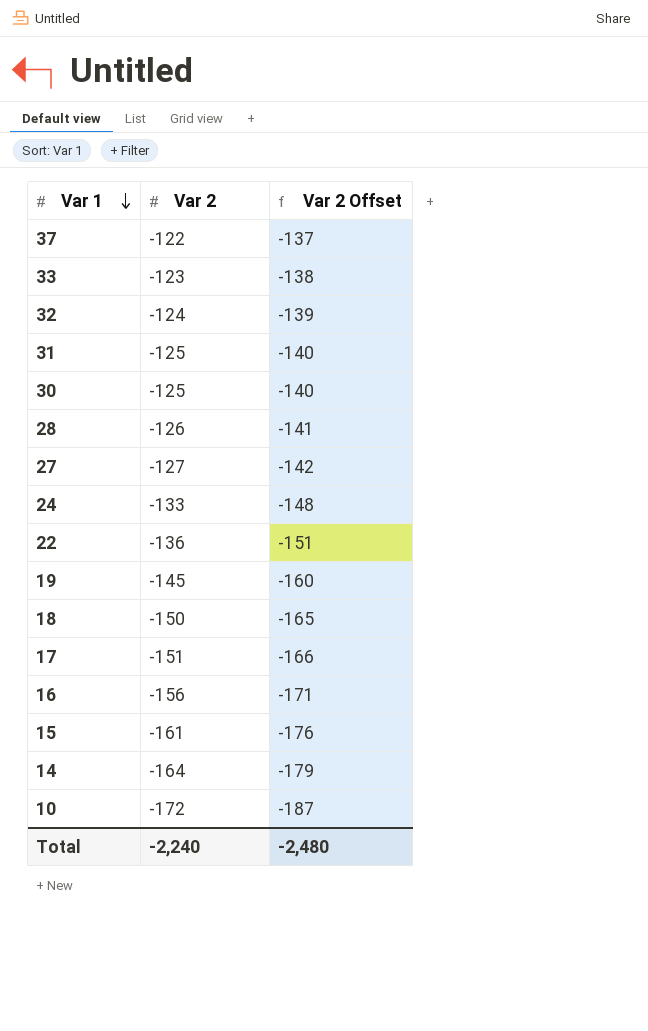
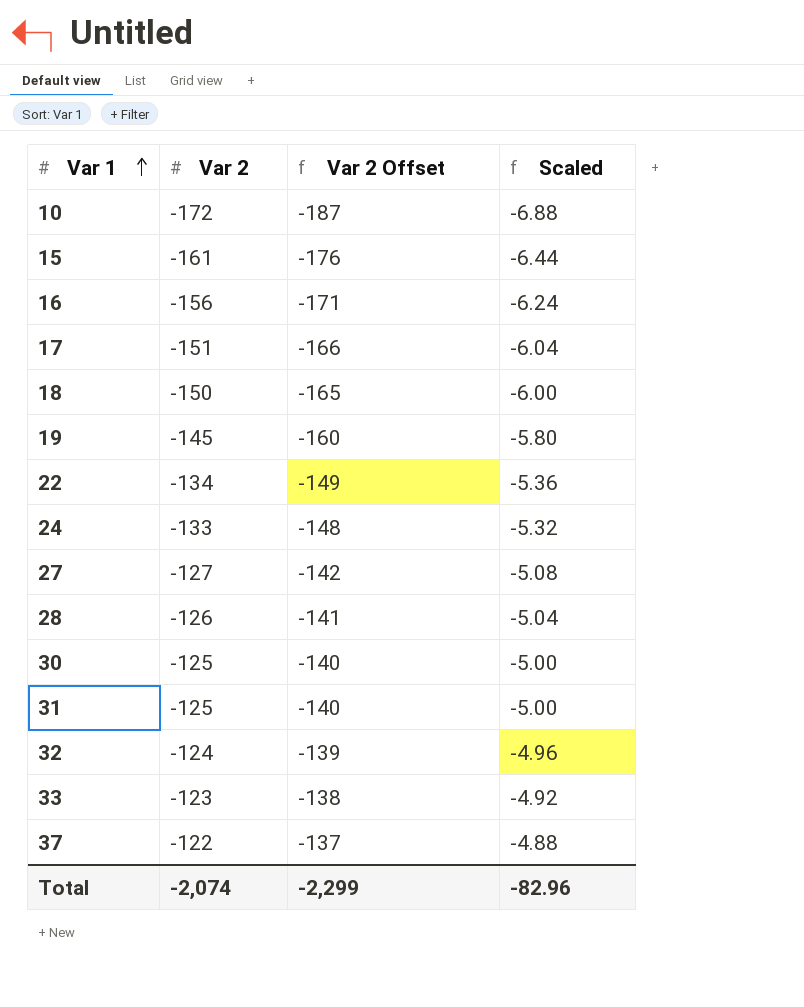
row order: Var 1 descending -> Var 1 ascending
column Scaled | formula: none -> [Var 2] * 0.04
row 14: -164 | -179 -> none
22 | Var 2: -136 -> -134
22 | Var 2 Offset: -151 -> -149
Total | Var 2: -2,240 -> -2,074
Total | Var 2 Offset: -2,480 -> -2,299

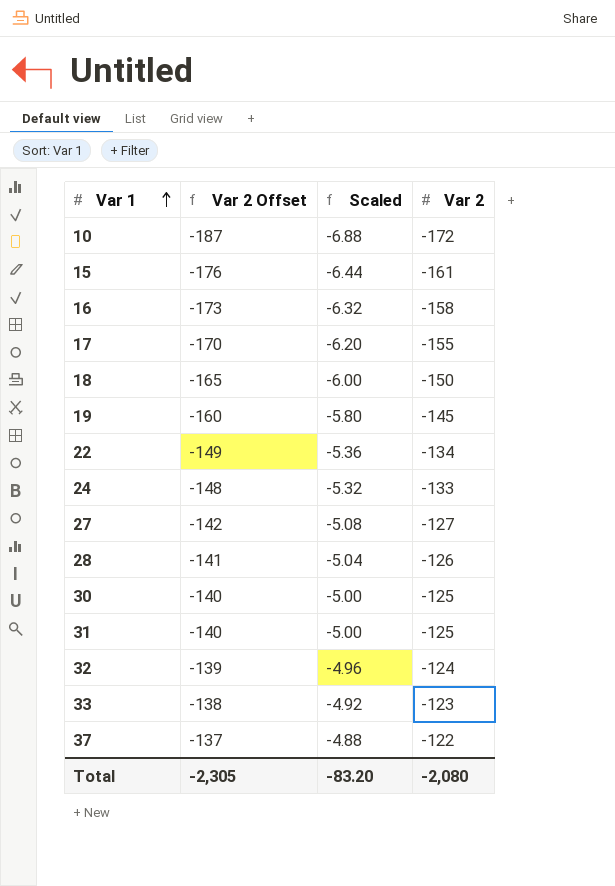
column Var 2 | position: 2 -> 4
16 | Var 2 Offset: -171 -> -173
16 | Scaled: -6.24 -> -6.32
16 | Var 2: -156 -> -158
17 | Var 2 Offset: -166 -> -170
17 | Scaled: -6.04 -> -6.20
17 | Var 2: -151 -> -155
Total | Var 2 Offset: -2,299 -> -2,305
Total | Scaled: -82.96 -> -83.20
Total | Var 2: -2,074 -> -2,080

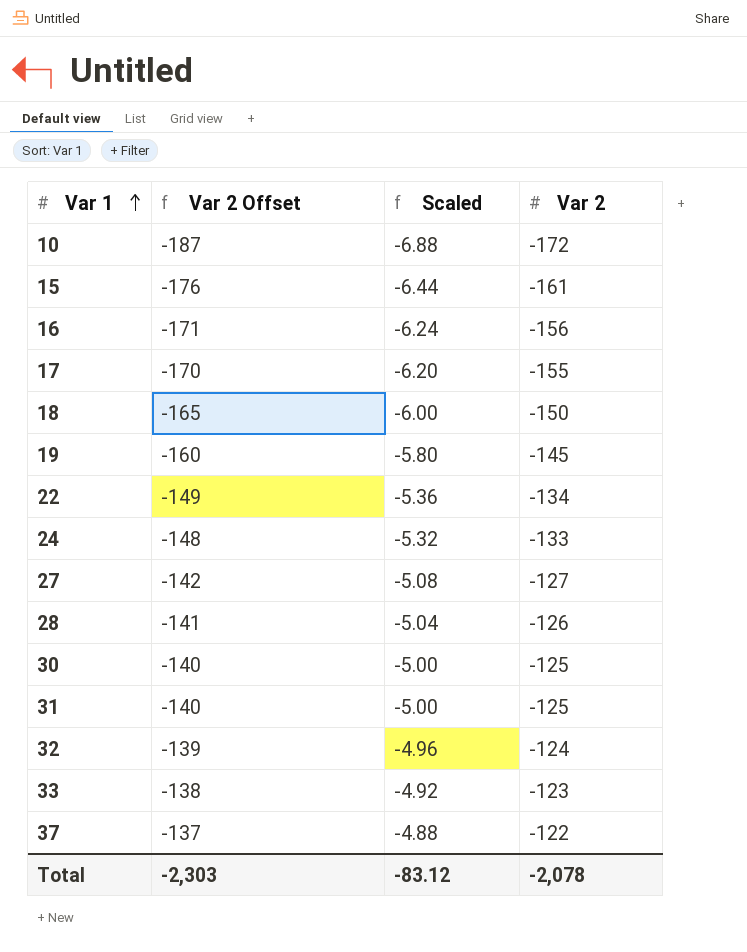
16 | Var 2 Offset: -173 -> -171
16 | Scaled: -6.32 -> -6.24
16 | Var 2: -158 -> -156
Total | Var 2 Offset: -2,305 -> -2,303
Total | Scaled: -83.20 -> -83.12
Total | Var 2: -2,080 -> -2,078

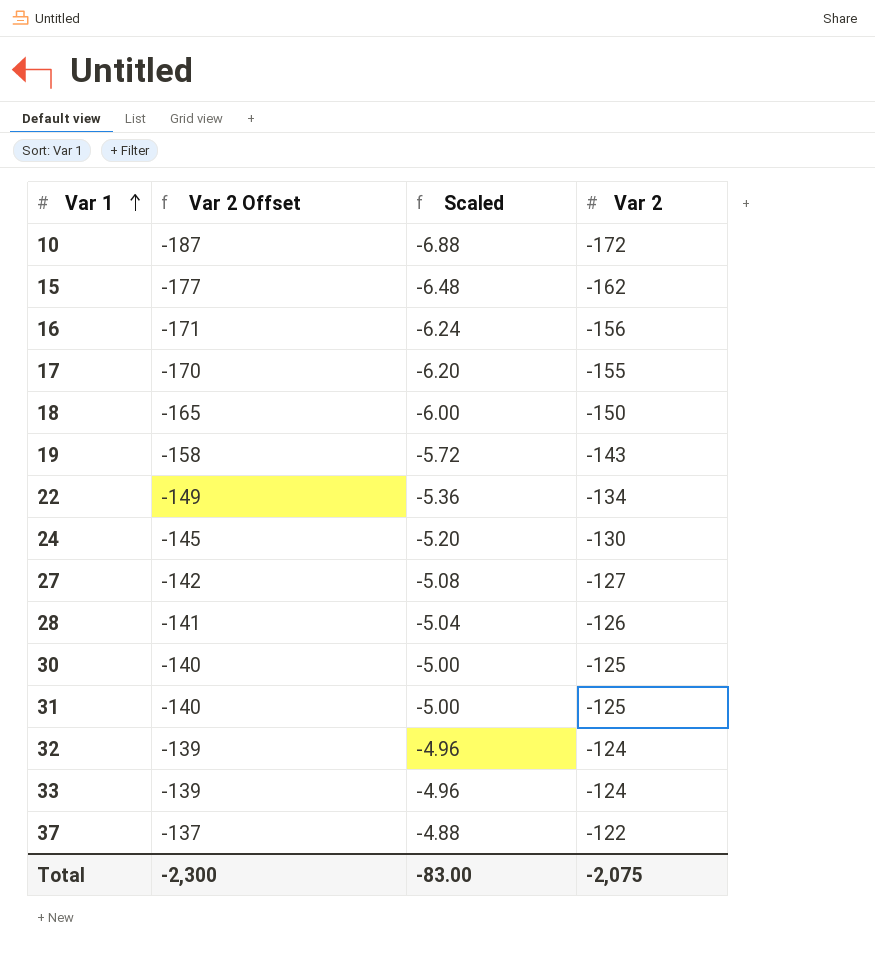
15 | Var 2 Offset: -176 -> -177
15 | Scaled: -6.44 -> -6.48
15 | Var 2: -161 -> -162
19 | Var 2 Offset: -160 -> -158
19 | Scaled: -5.80 -> -5.72
19 | Var 2: -145 -> -143
24 | Var 2 Offset: -148 -> -145
24 | Scaled: -5.32 -> -5.20
24 | Var 2: -133 -> -130
33 | Var 2 Offset: -138 -> -139
33 | Scaled: -4.92 -> -4.96
33 | Var 2: -123 -> -124
Total | Var 2 Offset: -2,303 -> -2,300
Total | Scaled: -83.12 -> -83.00
Total | Var 2: -2,078 -> -2,075

